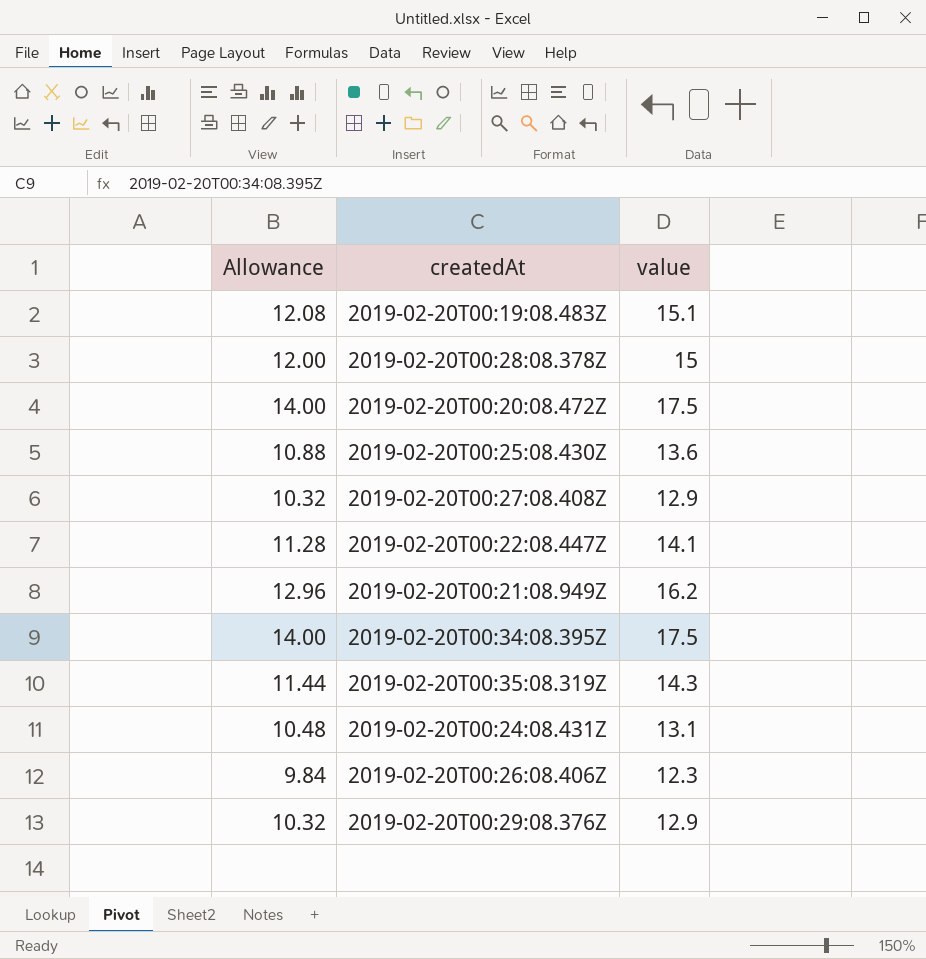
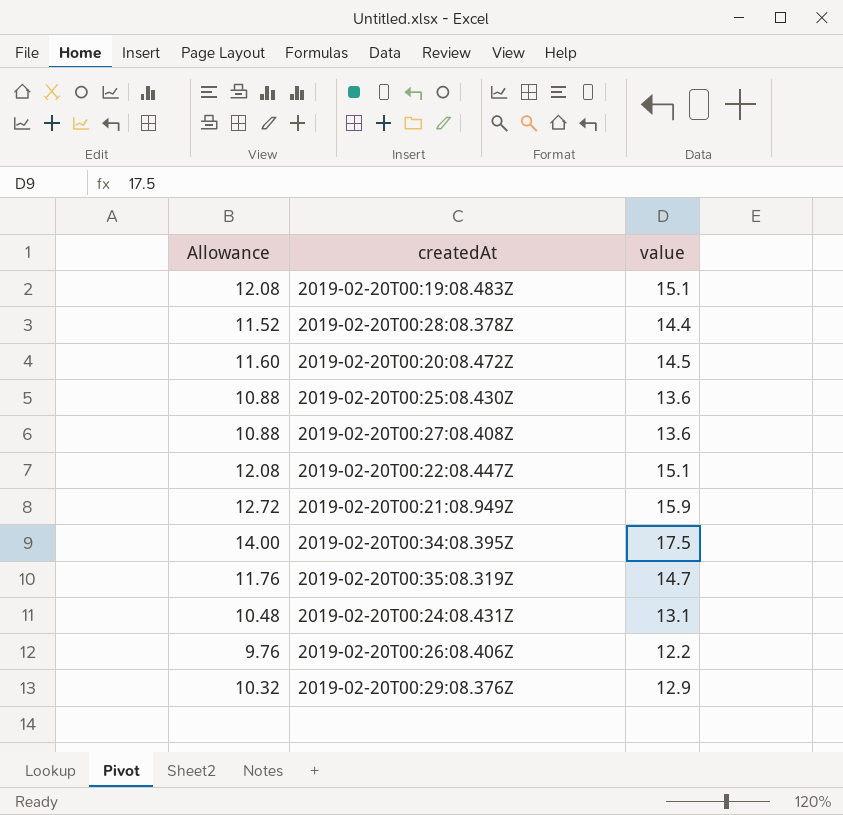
2019-02-20T00:28:08.378Z | Allowance: 12.00 -> 11.52
2019-02-20T00:28:08.378Z | value: 15 -> 14.4
2019-02-20T00:20:08.472Z | Allowance: 14.00 -> 11.60
2019-02-20T00:20:08.472Z | value: 17.5 -> 14.5
2019-02-20T00:27:08.408Z | Allowance: 10.32 -> 10.88
2019-02-20T00:27:08.408Z | value: 12.9 -> 13.6
2019-02-20T00:22:08.447Z | Allowance: 11.28 -> 12.08
2019-02-20T00:22:08.447Z | value: 14.1 -> 15.1
2019-02-20T00:21:08.949Z | Allowance: 12.96 -> 12.72
2019-02-20T00:21:08.949Z | value: 16.2 -> 15.9
2019-02-20T00:35:08.319Z | Allowance: 11.44 -> 11.76
2019-02-20T00:35:08.319Z | value: 14.3 -> 14.7
2019-02-20T00:26:08.406Z | Allowance: 9.84 -> 9.76
2019-02-20T00:26:08.406Z | value: 12.3 -> 12.2

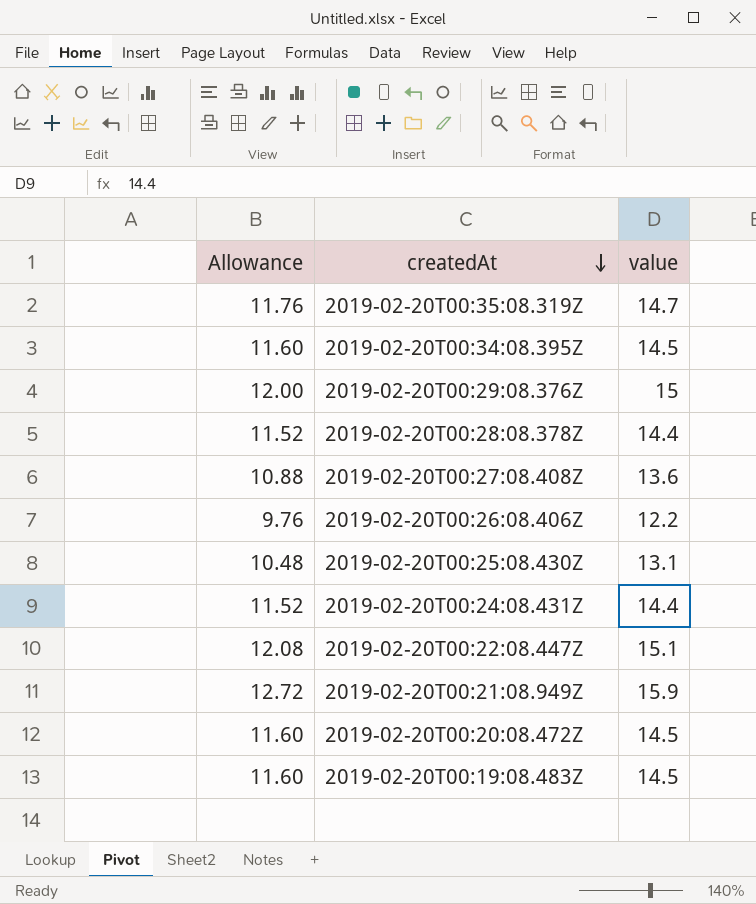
row order: none -> createdAt descending
2019-02-20T00:34:08.395Z | Allowance: 14.00 -> 11.60
2019-02-20T00:34:08.395Z | value: 17.5 -> 14.5
2019-02-20T00:29:08.376Z | Allowance: 10.32 -> 12.00
2019-02-20T00:29:08.376Z | value: 12.9 -> 15
2019-02-20T00:25:08.430Z | Allowance: 10.88 -> 10.48
2019-02-20T00:25:08.430Z | value: 13.6 -> 13.1
2019-02-20T00:24:08.431Z | Allowance: 10.48 -> 11.52
2019-02-20T00:24:08.431Z | value: 13.1 -> 14.4
2019-02-20T00:19:08.483Z | Allowance: 12.08 -> 11.60
2019-02-20T00:19:08.483Z | value: 15.1 -> 14.5

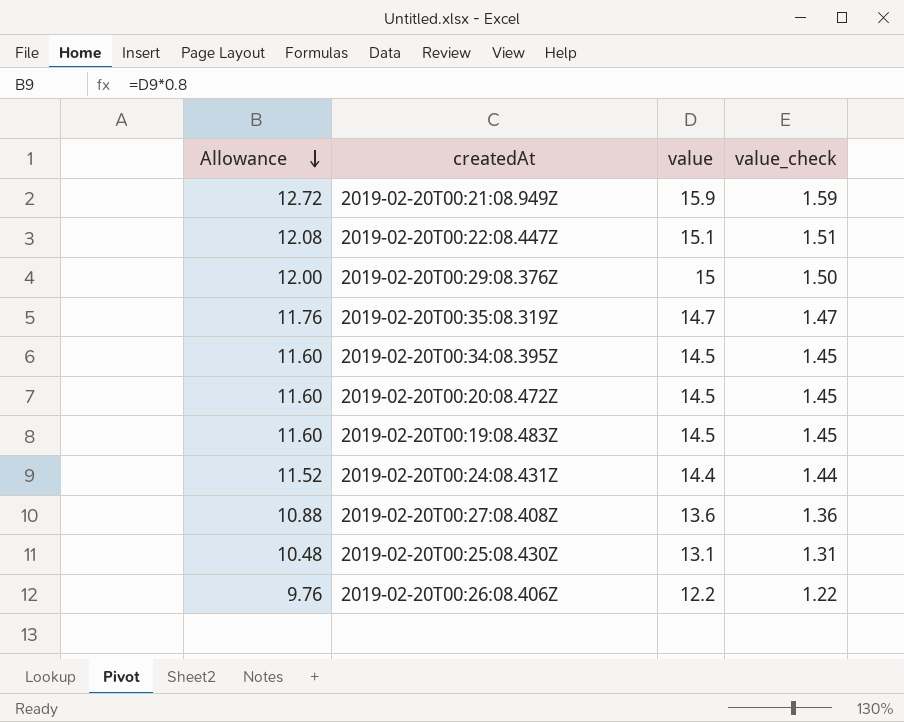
row order: createdAt descending -> Allowance descending
column value_check | formula: none -> [value] * 0.1
row 2019-02-20T00:28:08.378Z: 11.52 | 14.4 -> none

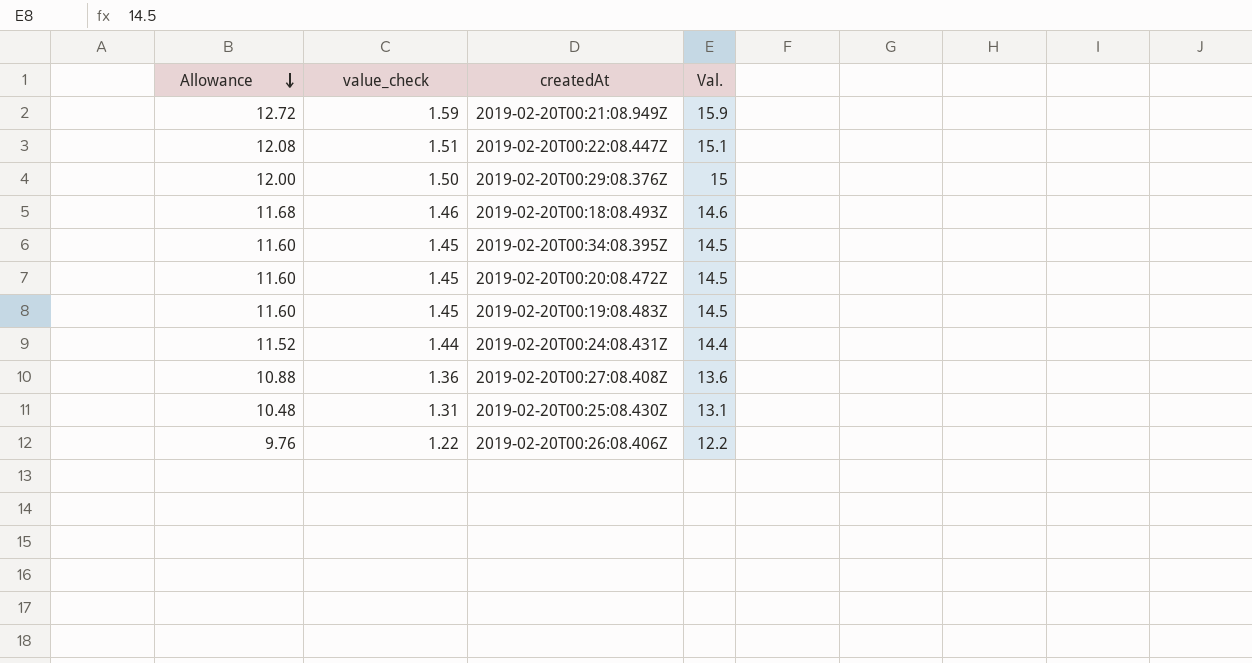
column value_check | position: 4 -> 2
column name: value -> Val.
row 2019-02-20T00:35:08.319Z: 11.76 | 14.7 | 1.47 -> none
row 2019-02-20T00:18:08.493Z: none -> 11.68 | 1.46 | 14.6

